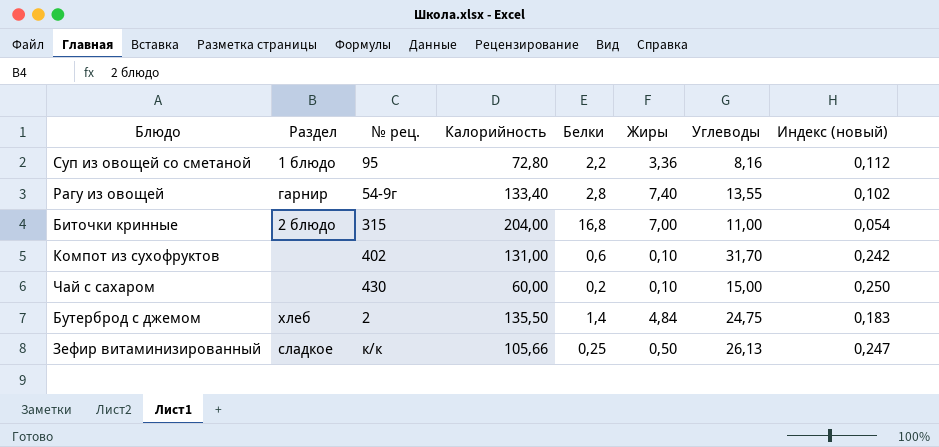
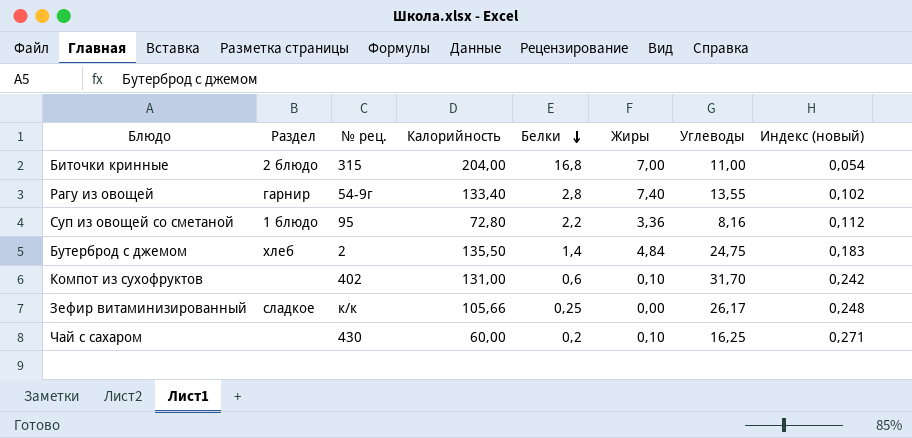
row order: none -> Белки descending
Зефир витаминизированный | Жиры: 0,50 -> 0,00
Зефир витаминизированный | Углеводы: 26,13 -> 26,17
Зефир витаминизированный | Индекс (новый): 0,247 -> 0,248
Чай с сахаром | Углеводы: 15,00 -> 16,25
Чай с сахаром | Индекс (новый): 0,250 -> 0,271

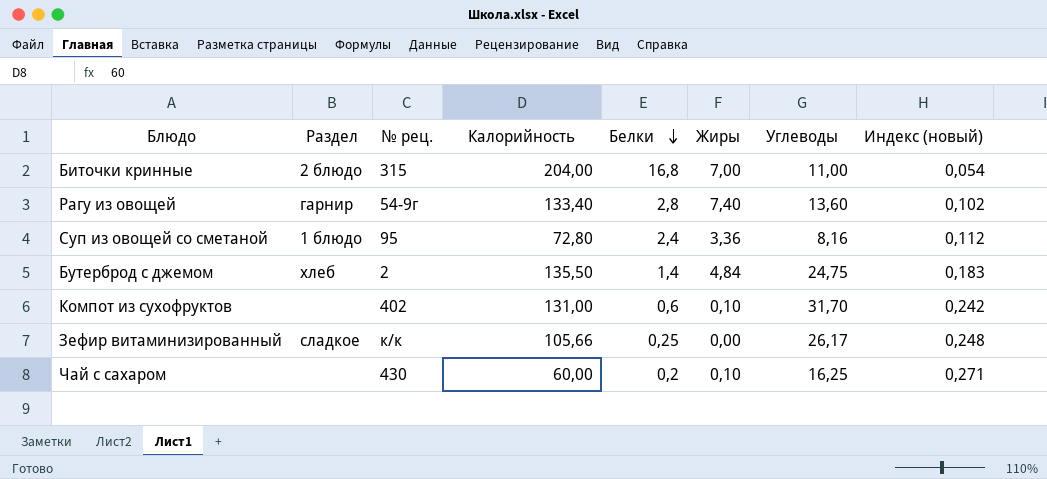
Рагу из овощей | Углеводы: 13,55 -> 13,60
Суп из овощей со сметаной | Белки: 2,2 -> 2,4

